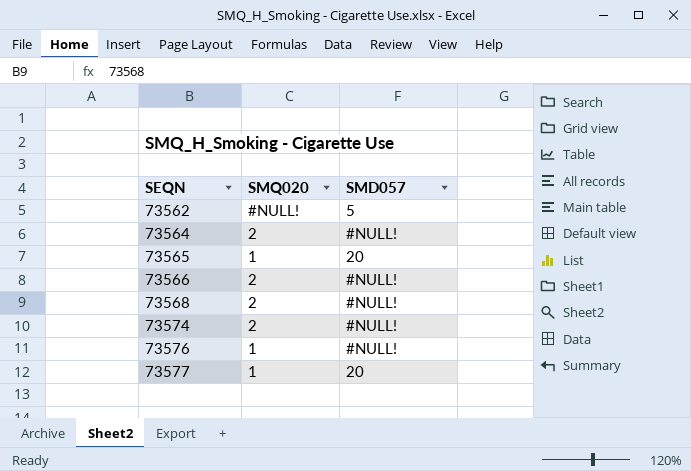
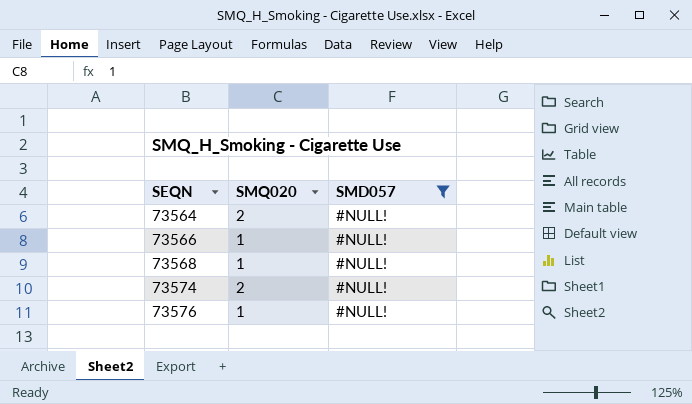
filter: none -> SMD057 = #NULL!
73566 | SMQ020: 2 -> 1
73568 | SMQ020: 2 -> 1

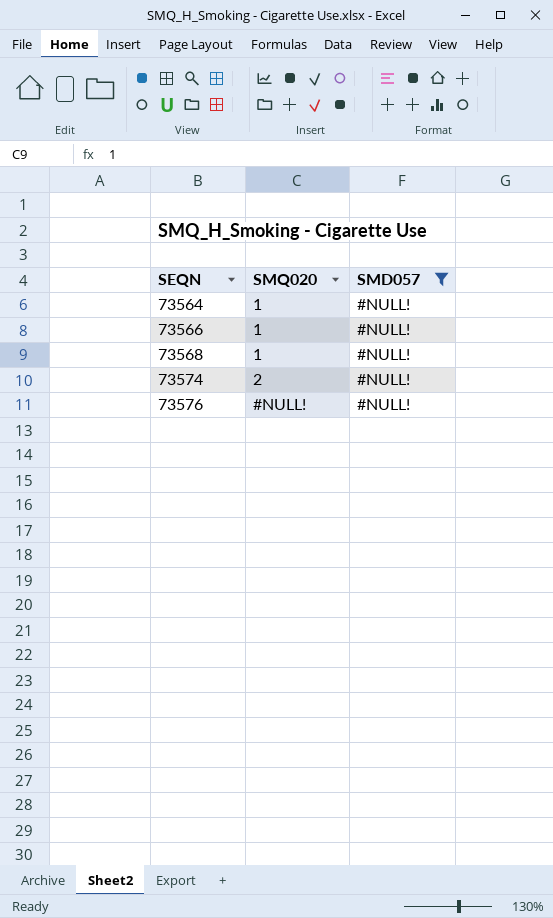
73564 | SMQ020: 2 -> 1
73576 | SMQ020: 1 -> #NULL!

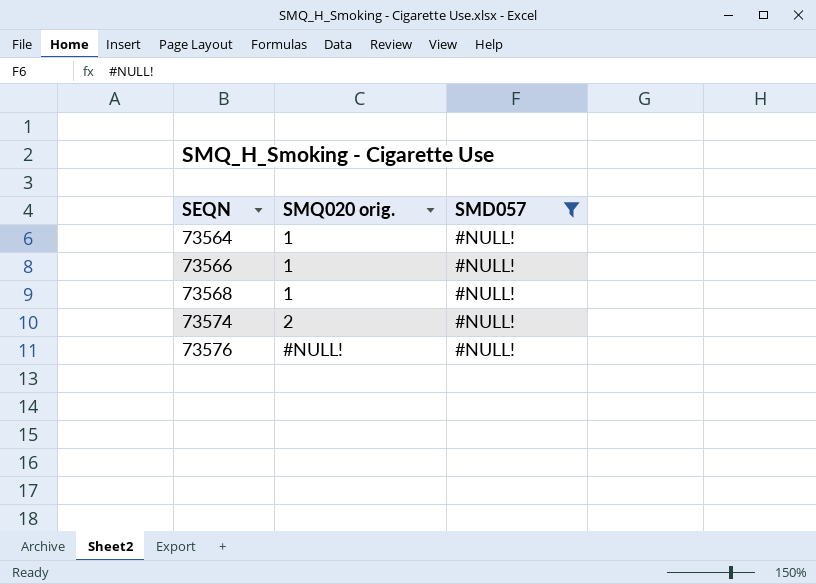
column name: SMQ020 -> SMQ020 orig.

